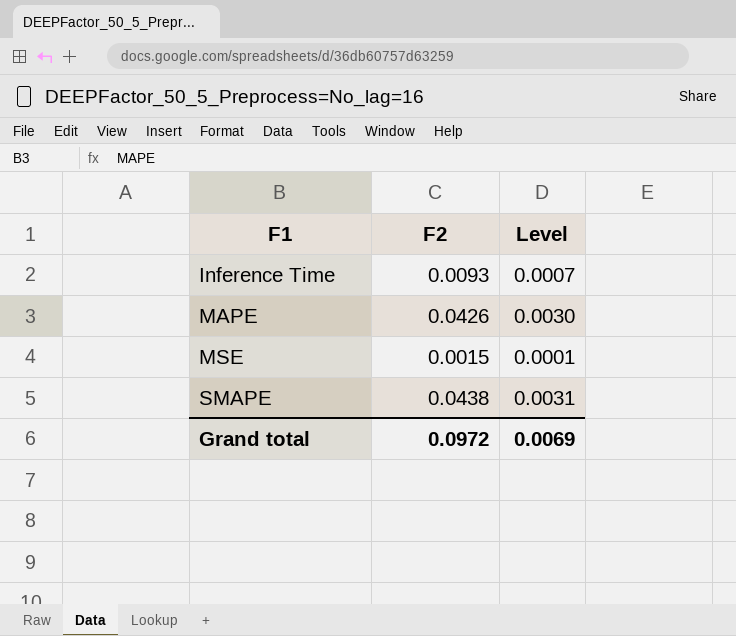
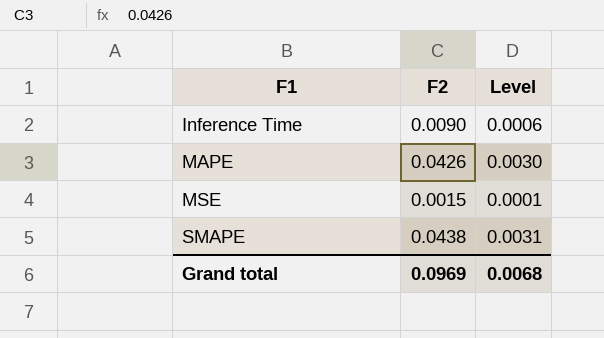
Inference Time | F2: 0.0093 -> 0.0090
Inference Time | Level: 0.0007 -> 0.0006
Grand total | F2: 0.0972 -> 0.0969
Grand total | Level: 0.0069 -> 0.0068

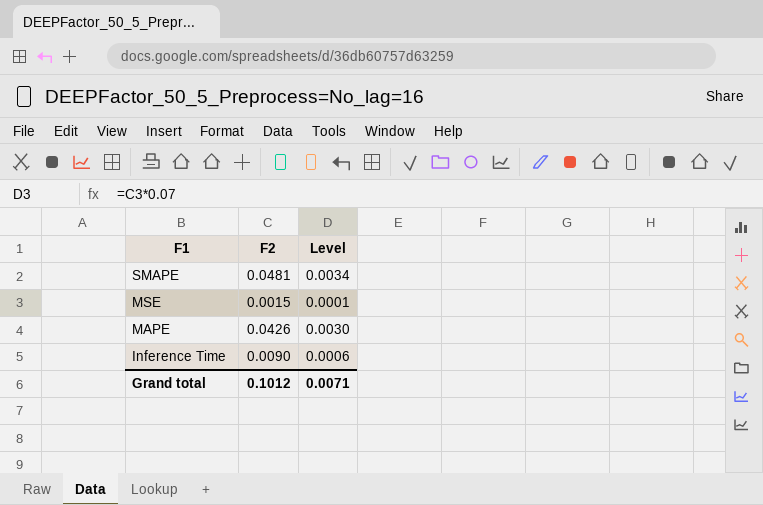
row order: F1 ascending -> F1 descending
SMAPE | F2: 0.0438 -> 0.0481
SMAPE | Level: 0.0031 -> 0.0034
Grand total | F2: 0.0969 -> 0.1012
Grand total | Level: 0.0068 -> 0.0071

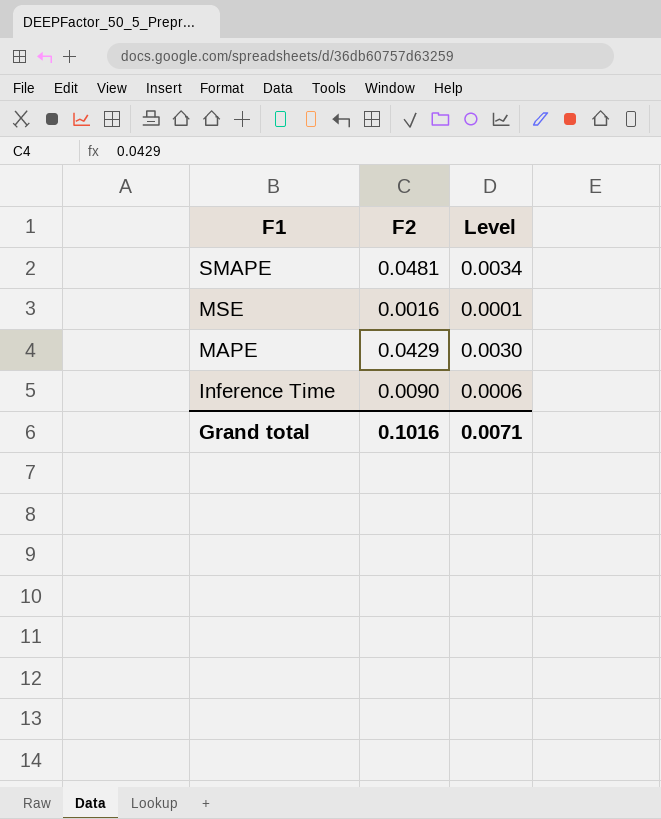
MSE | F2: 0.0015 -> 0.0016
MAPE | F2: 0.0426 -> 0.0429
Grand total | F2: 0.1012 -> 0.1016

